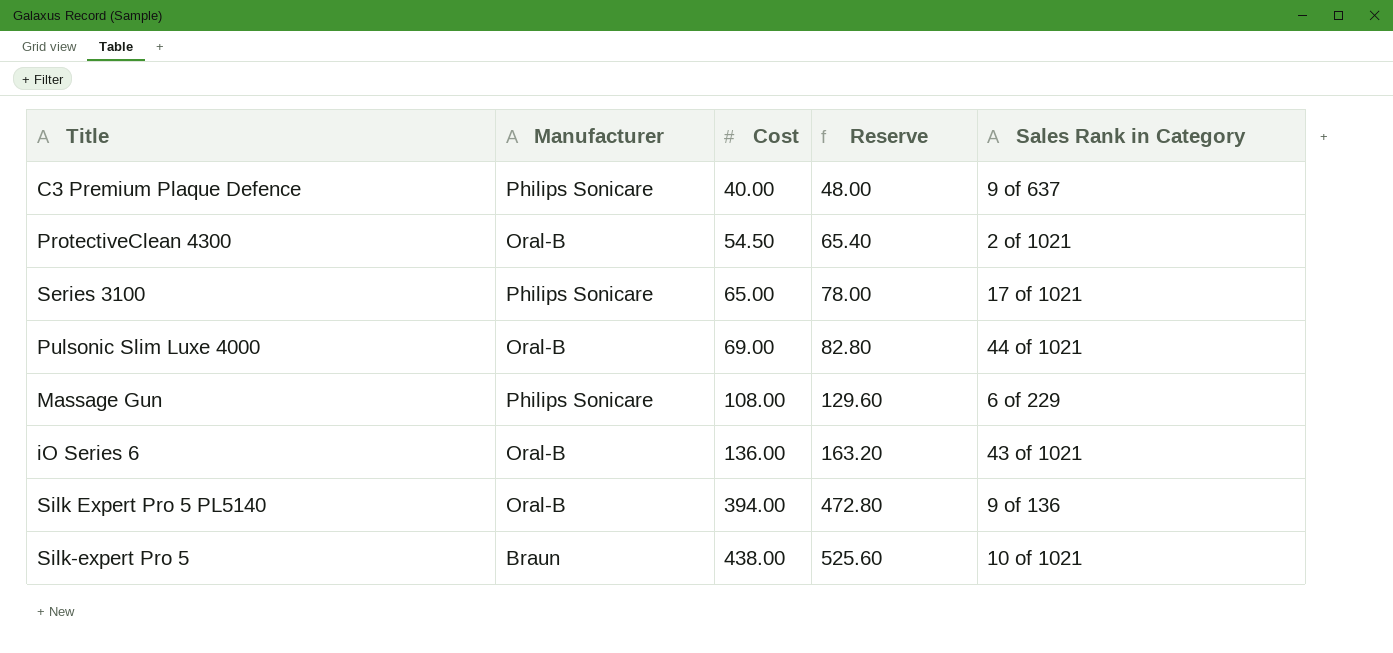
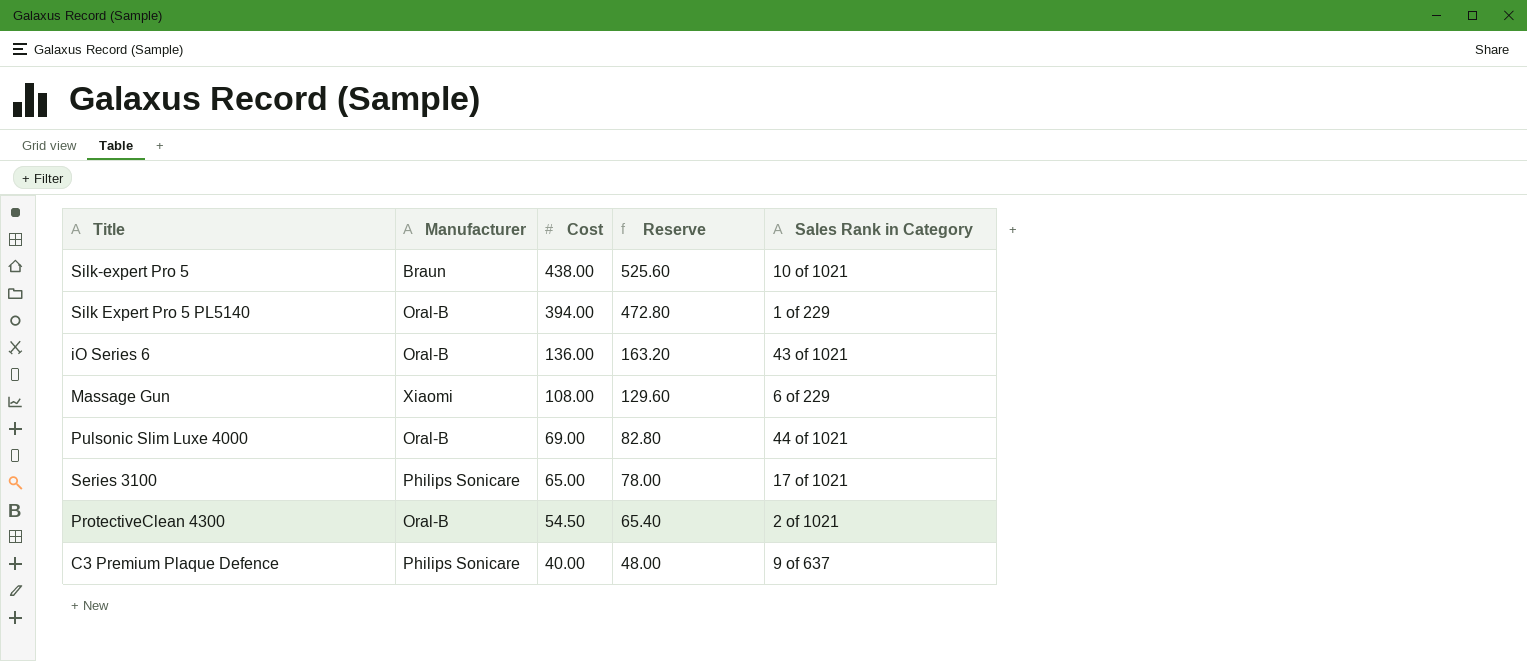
row order: Cost ascending -> Cost descending
Silk Expert Pro 5 PL5140 | Sales Rank in Category: 9 of 136 -> 1 of 229
Massage Gun | Manufacturer: Philips Sonicare -> Xiaomi

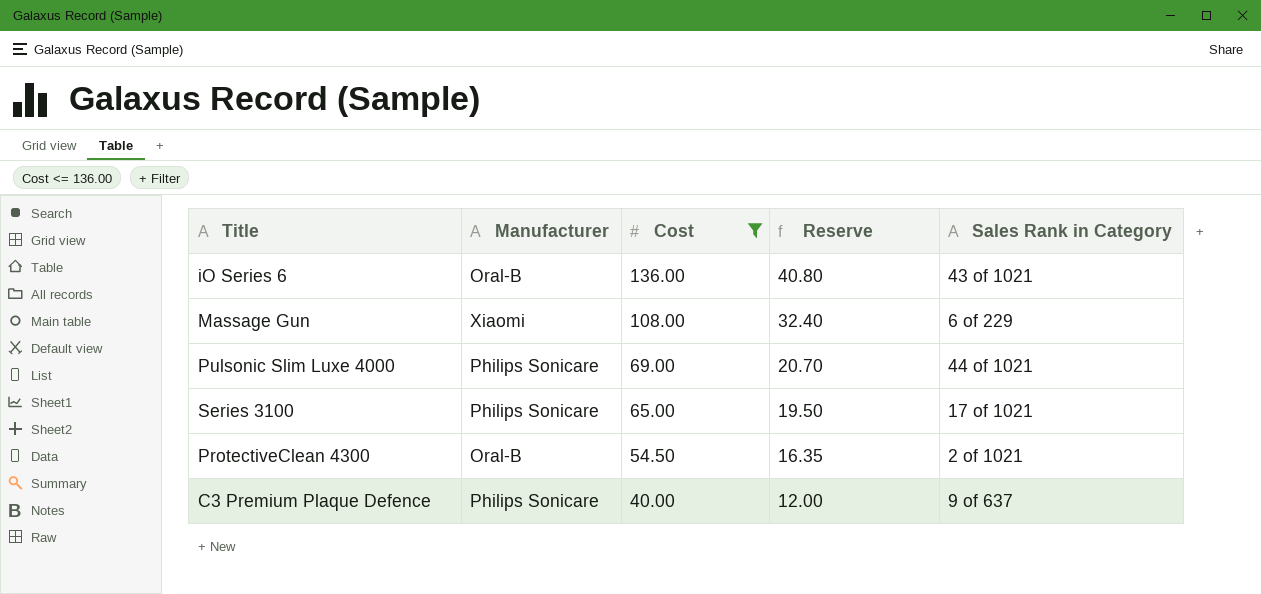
filter: none -> Cost <= 136.00
column Reserve | formula: [Cost] * 1.2 -> [Cost] * 0.3
Pulsonic Slim Luxe 4000 | Manufacturer: Oral-B -> Philips Sonicare

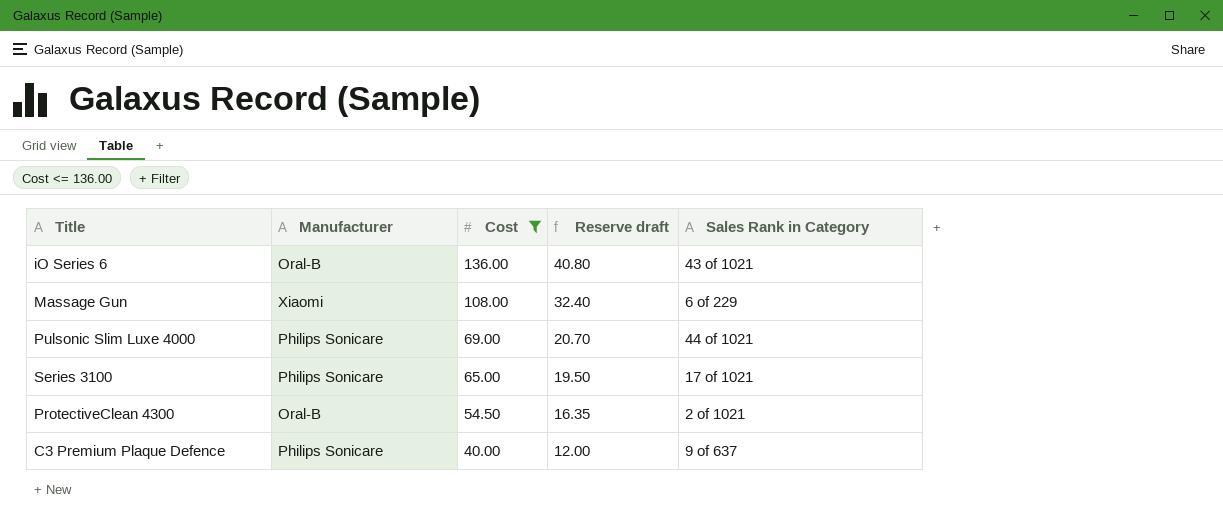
column name: Reserve -> Reserve draft

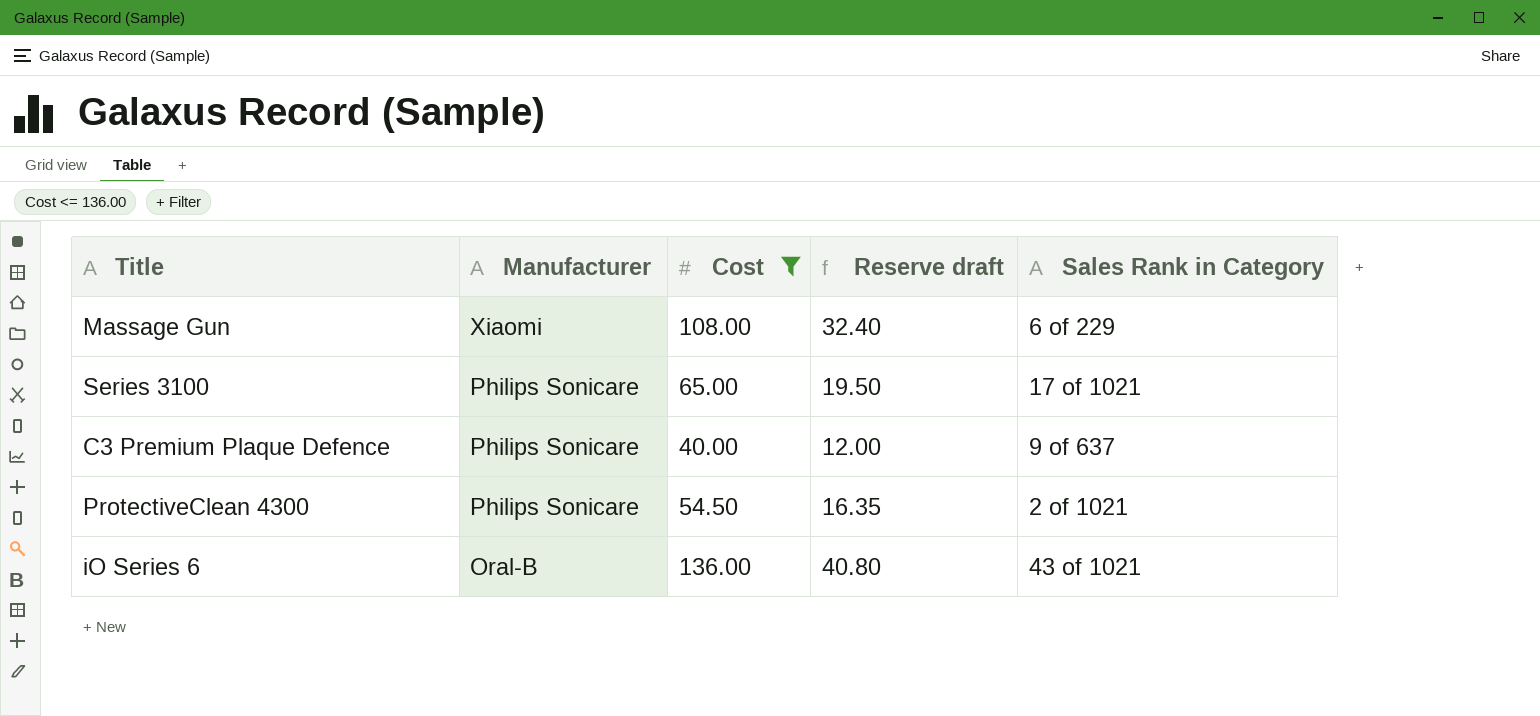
row order: Cost descending -> Manufacturer descending
row Pulsonic Slim Luxe 4000: Philips Sonicare | 69.00 | 20.70 | 44 of 1021 -> none
ProtectiveClean 4300 | Manufacturer: Oral-B -> Philips Sonicare

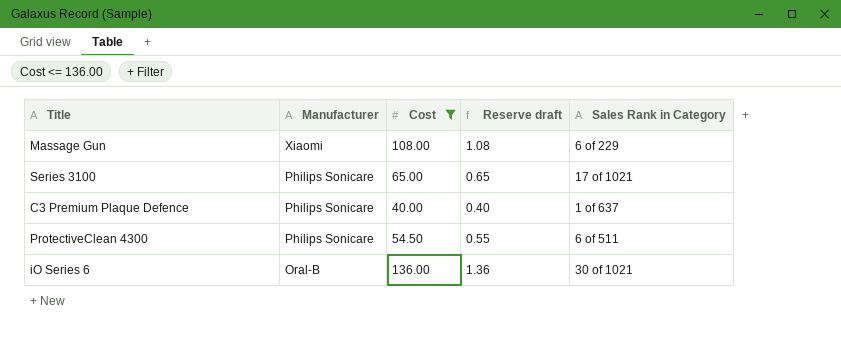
column Reserve draft | formula: [Cost] * 0.3 -> [Cost] * 0.01
C3 Premium Plaque Defence | Sales Rank in Category: 9 of 637 -> 1 of 637
ProtectiveClean 4300 | Sales Rank in Category: 2 of 1021 -> 6 of 511
iO Series 6 | Sales Rank in Category: 43 of 1021 -> 30 of 1021

